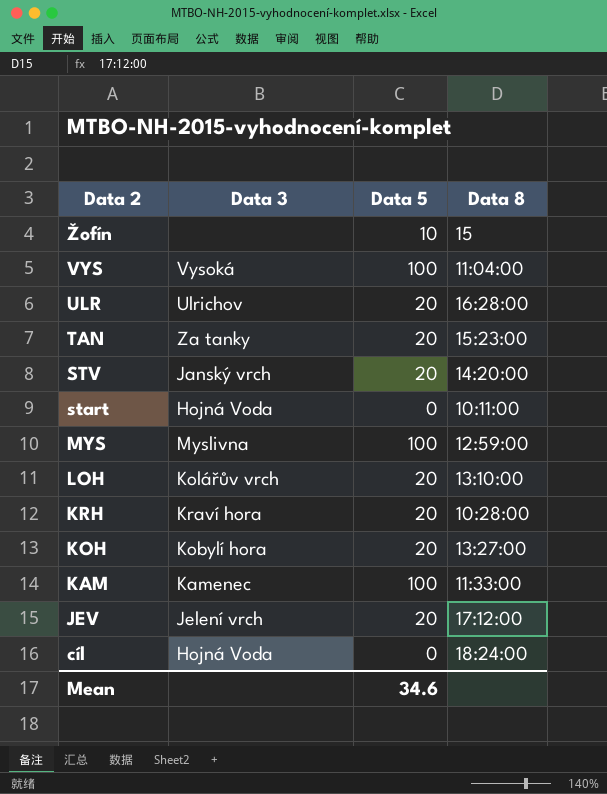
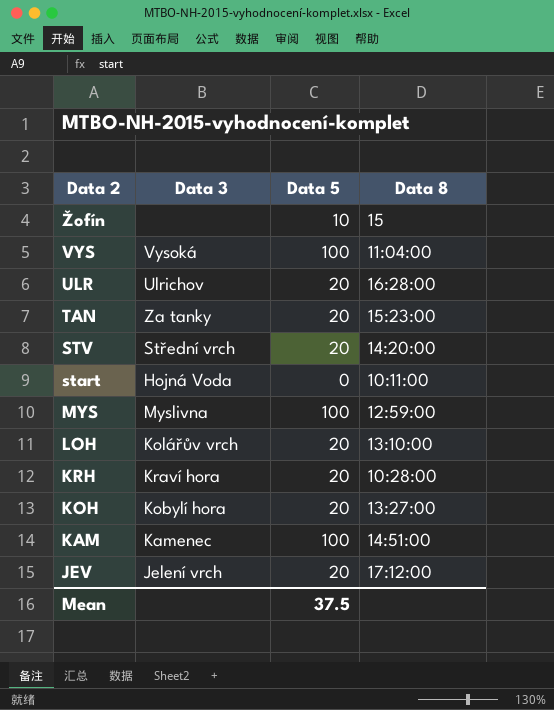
row cíl: Hojná Voda | 0 | 18:24:00 -> none
STV | Data 3: Janský vrch -> Střední vrch
KAM | Data 8: 11:33:00 -> 14:51:00
Mean | Data 5: 34.6 -> 37.5

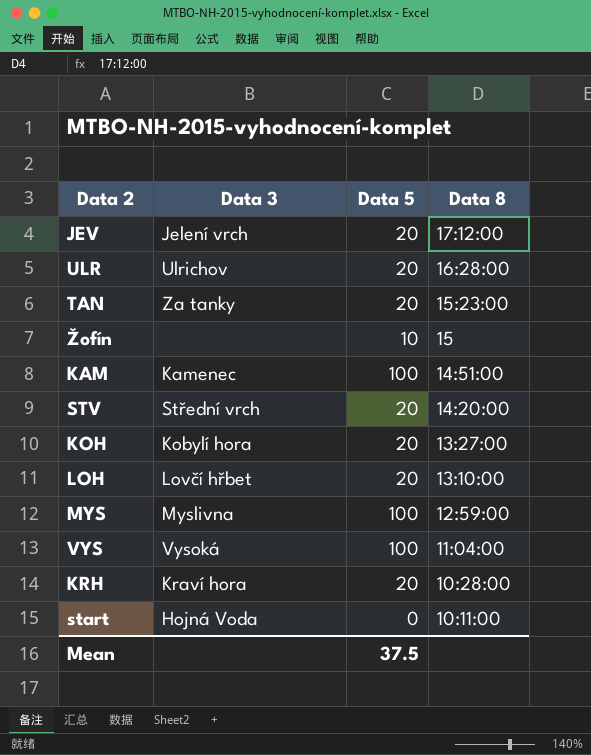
row order: Data 2 descending -> Data 8 descending
LOH | Data 3: Kolářův vrch -> Lovčí hřbet

